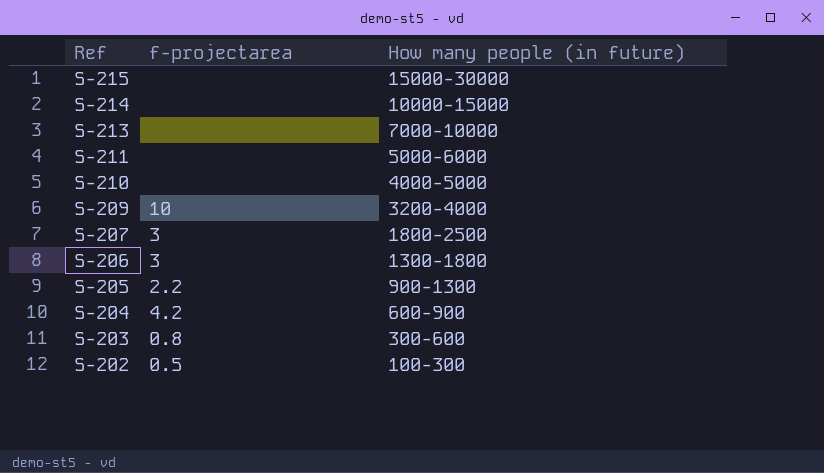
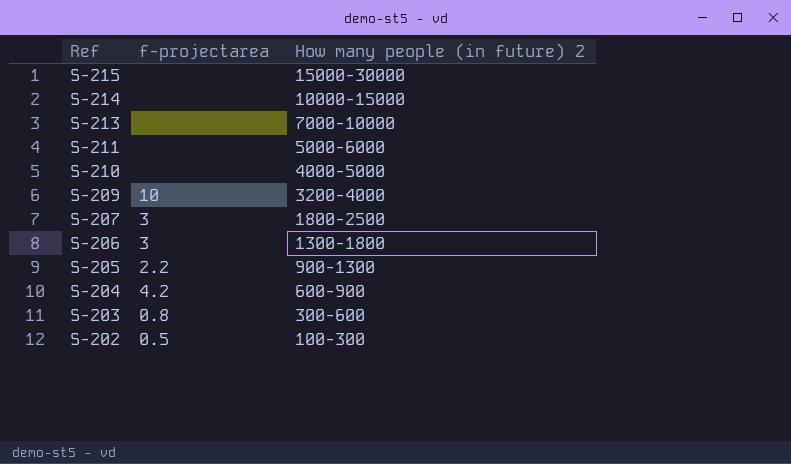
column name: How many people (in future) -> How many people (in future) 2

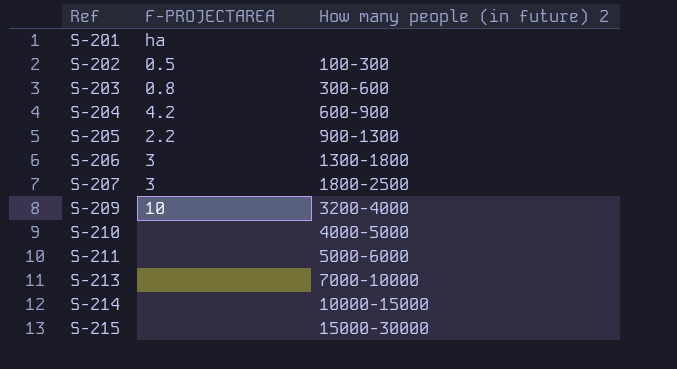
row order: Ref descending -> Ref ascending
column name: f-projectarea -> F-PROJECTAREA
row S-201: none -> ha | none

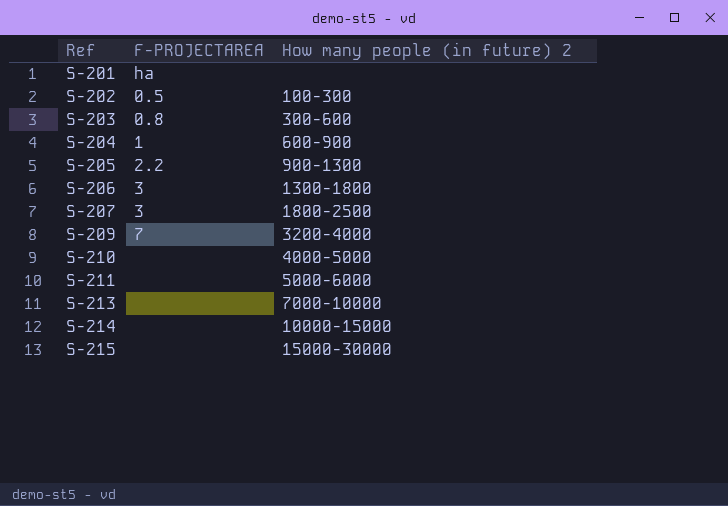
S-204 | F-PROJECTAREA: 4.2 -> 1
S-209 | F-PROJECTAREA: 10 -> 7

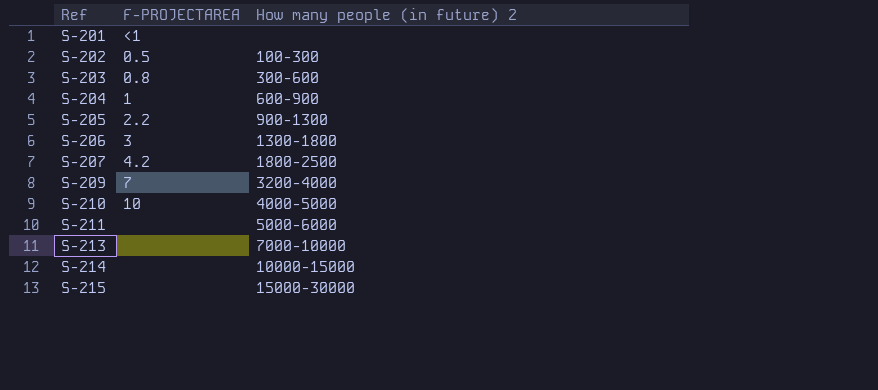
S-201 | F-PROJECTAREA: ha -> <1
S-207 | F-PROJECTAREA: 3 -> 4.2
S-210 | F-PROJECTAREA: none -> 10

